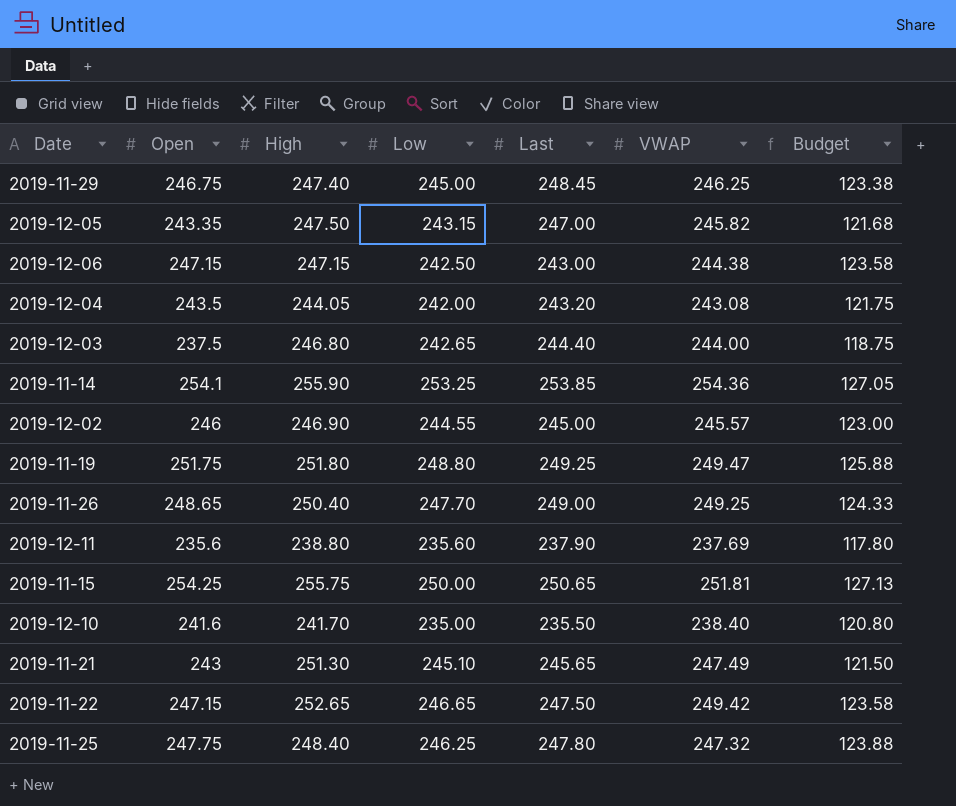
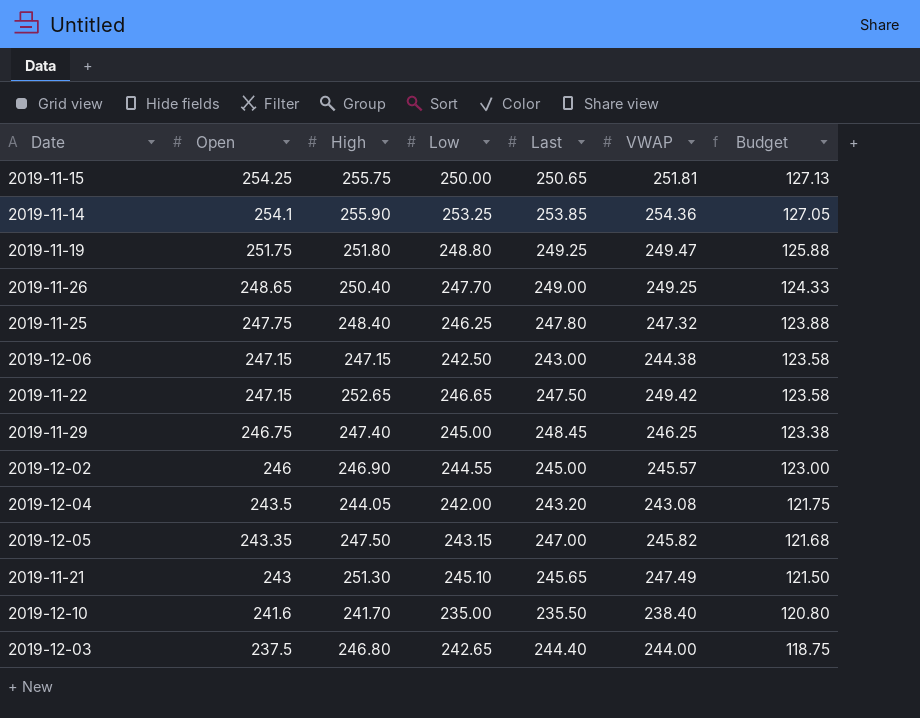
row order: none -> Open descending
row 2019-12-11: 235.6 | 238.80 | 235.60 | 237.90 | 237.69 | 117.80 -> none

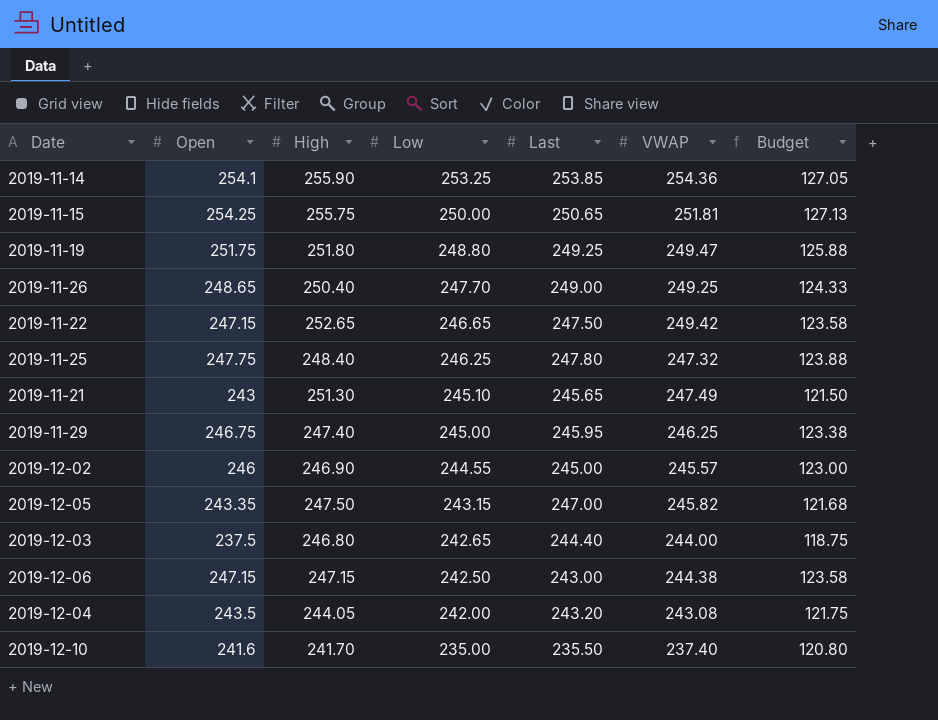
row order: Open descending -> Low descending
2019-11-29 | Last: 248.45 -> 245.95
2019-12-10 | VWAP: 238.40 -> 237.40

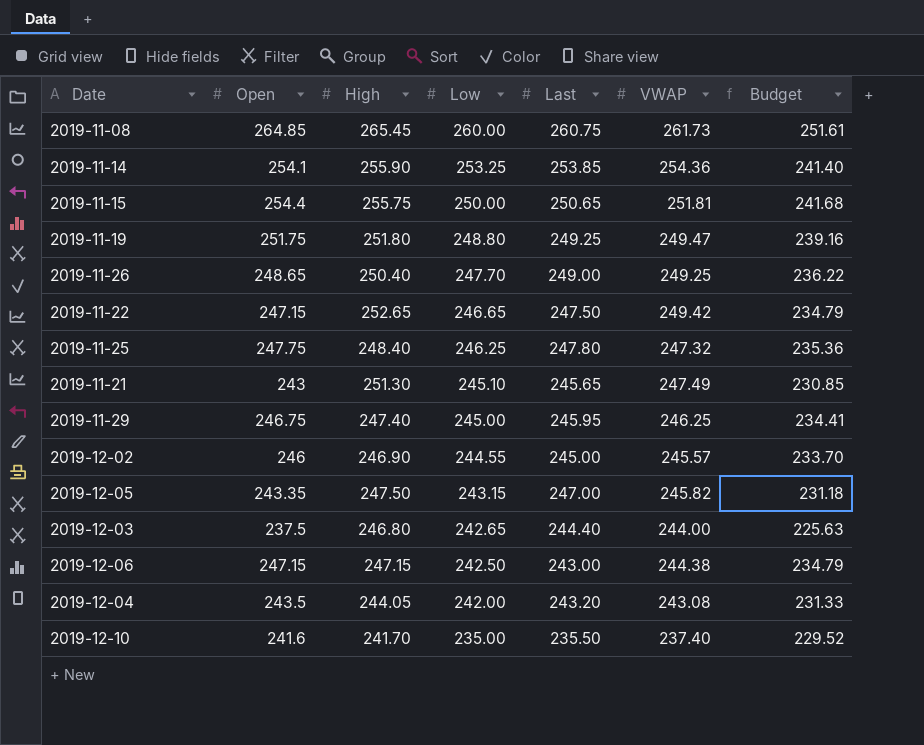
column Budget | formula: [Open] * 0.5 -> [Open] * 0.95
row 2019-11-08: none -> 264.85 | 265.45 | 260.00 | 260.75 | 261.73 | 251.61
2019-11-15 | Open: 254.25 -> 254.4

